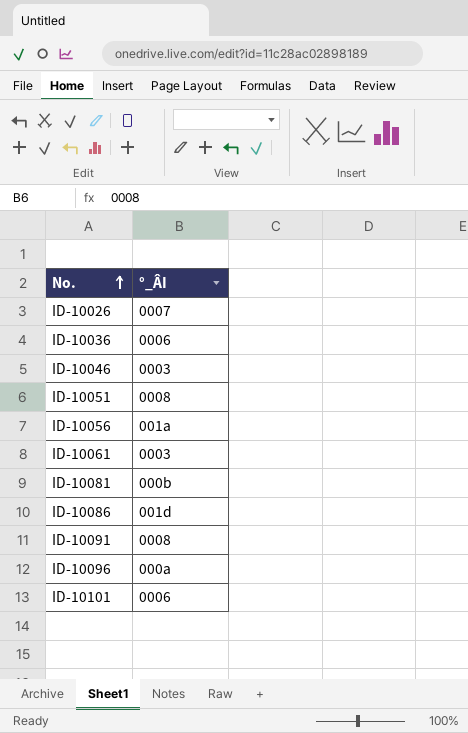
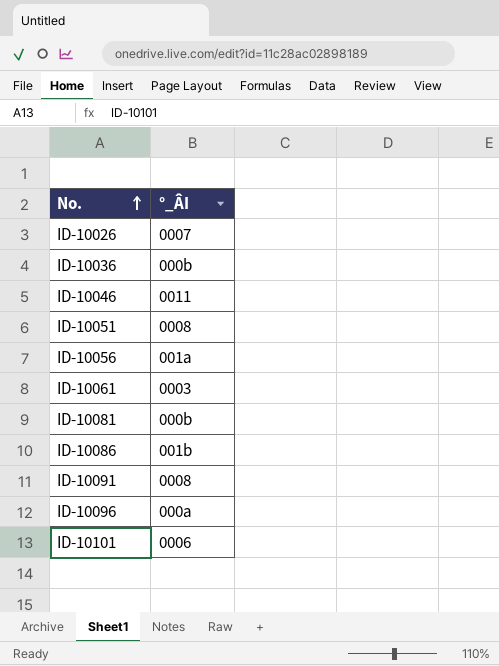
ID-10036 | °_ÂI: 0006 -> 000b
ID-10046 | °_ÂI: 0003 -> 0011
ID-10086 | °_ÂI: 001d -> 001b

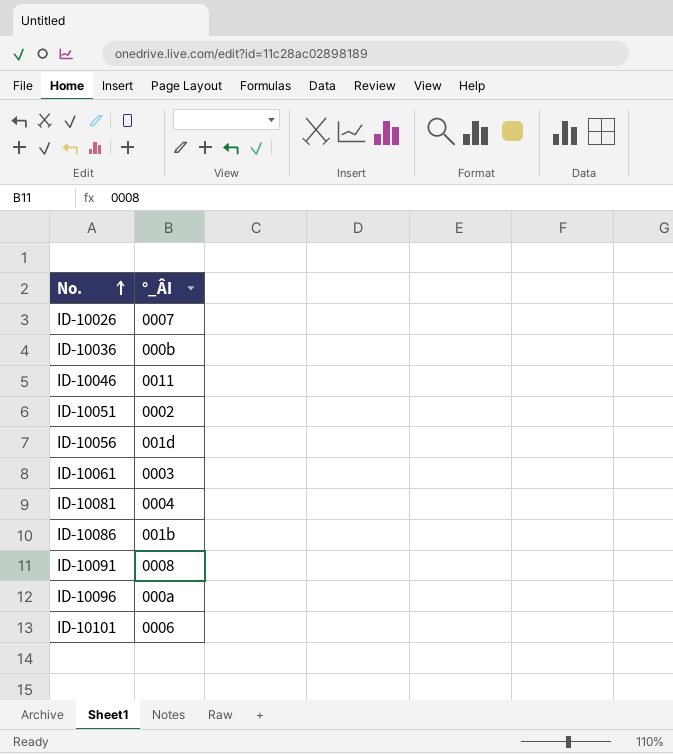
ID-10051 | °_ÂI: 0008 -> 0002
ID-10056 | °_ÂI: 001a -> 001d
ID-10081 | °_ÂI: 000b -> 0004

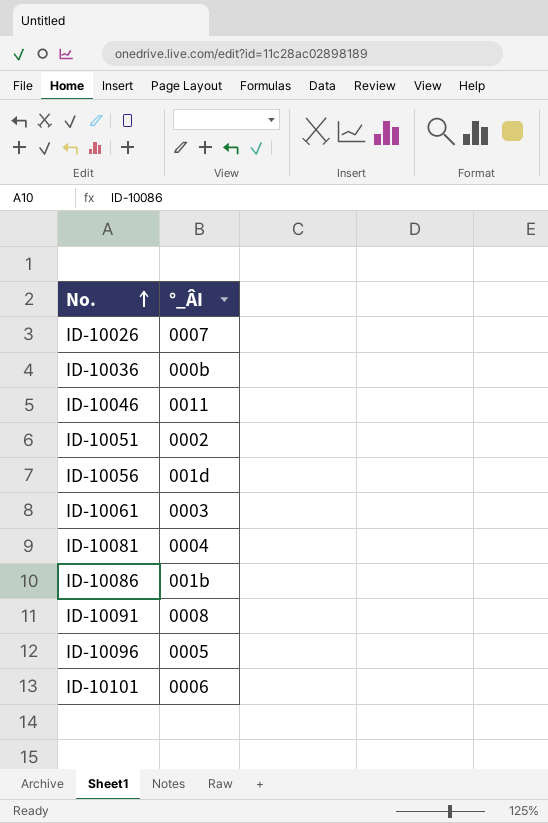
ID-10096 | °_ÂI: 000a -> 0005

